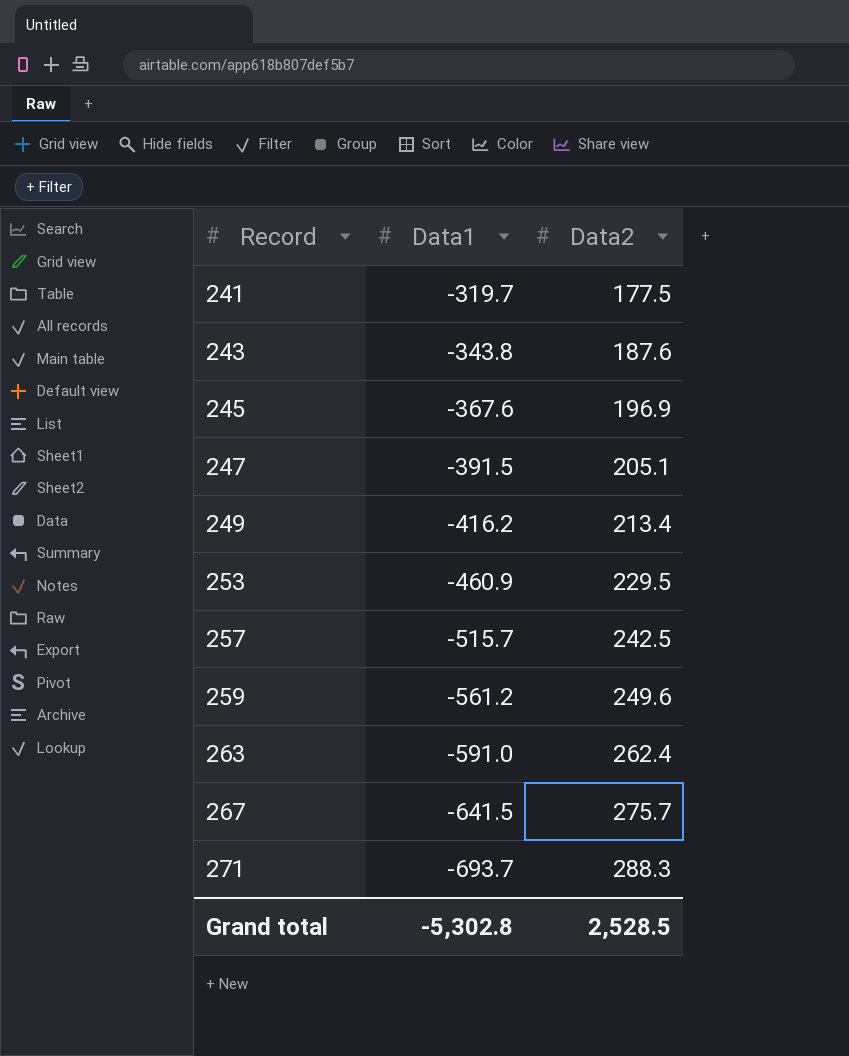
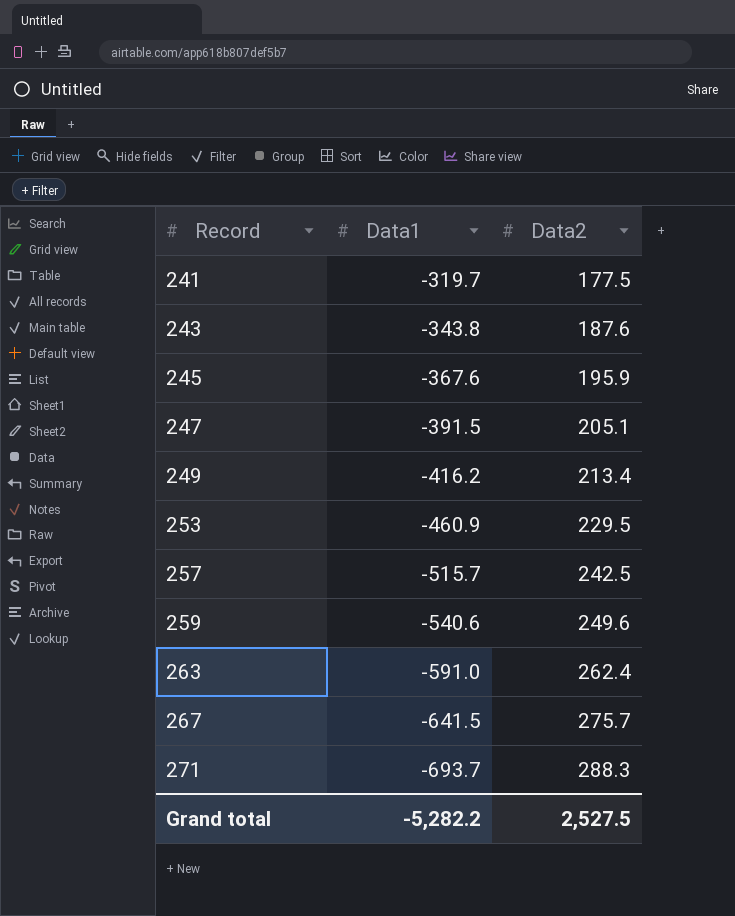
245 | Data2: 196.9 -> 195.9
259 | Data1: -561.2 -> -540.6
Grand total | Data1: -5,302.8 -> -5,282.2
Grand total | Data2: 2,528.5 -> 2,527.5

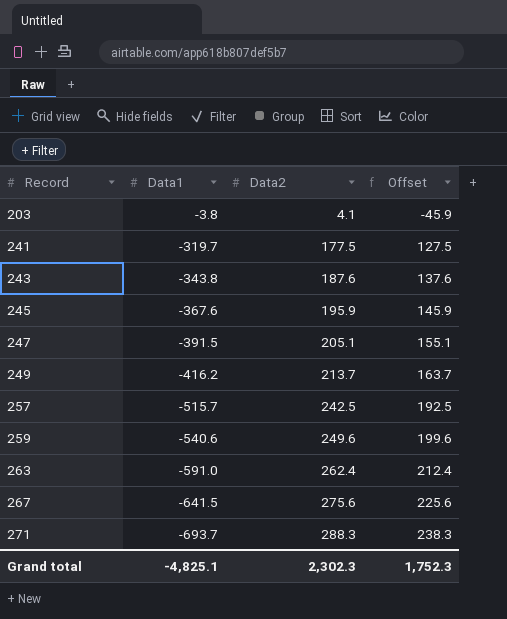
column Offset | formula: none -> [Data2] - 50
row 253: -460.9 | 229.5 -> none
row 203: none -> -3.8 | 4.1 | -45.9
249 | Data2: 213.4 -> 213.7
267 | Data2: 275.7 -> 275.6
Grand total | Data1: -5,282.2 -> -4,825.1
Grand total | Data2: 2,527.5 -> 2,302.3

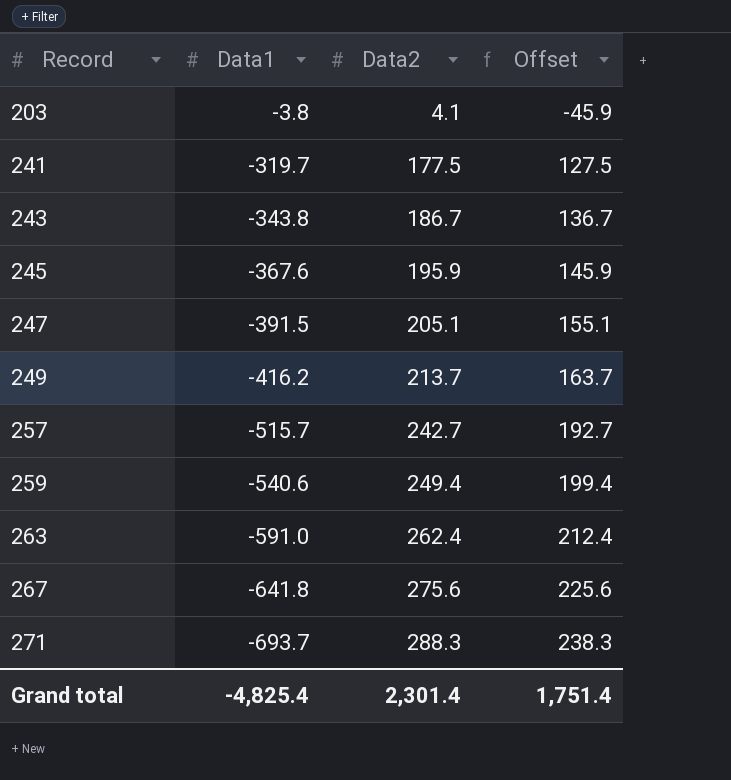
243 | Data2: 187.6 -> 186.7
243 | Offset: 137.6 -> 136.7
257 | Data2: 242.5 -> 242.7
257 | Offset: 192.5 -> 192.7
259 | Data2: 249.6 -> 249.4
259 | Offset: 199.6 -> 199.4
267 | Data1: -641.5 -> -641.8
Grand total | Data1: -4,825.1 -> -4,825.4
Grand total | Data2: 2,302.3 -> 2,301.4
Grand total | Offset: 1,752.3 -> 1,751.4

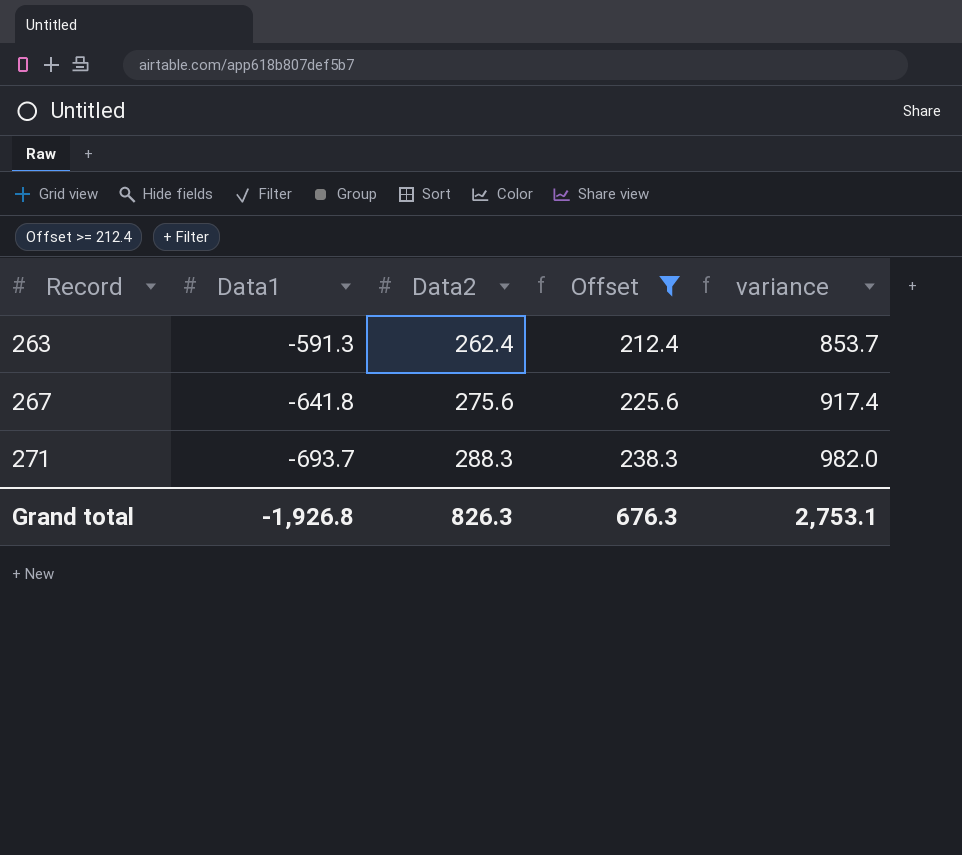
filter: none -> Offset >= 212.4
column variance | formula: none -> [Data2] - [Data1]
263 | Data1: -591.0 -> -591.3
Grand total | Data1: -4,825.4 -> -1,926.8
Grand total | Data2: 2,301.4 -> 826.3
Grand total | Offset: 1,751.4 -> 676.3

